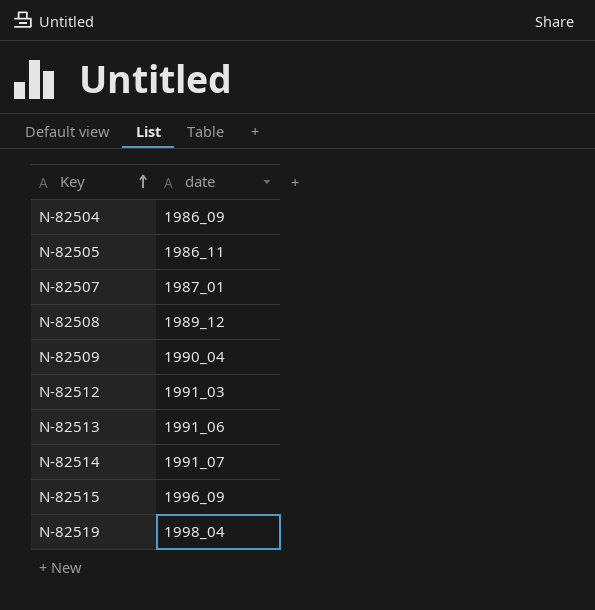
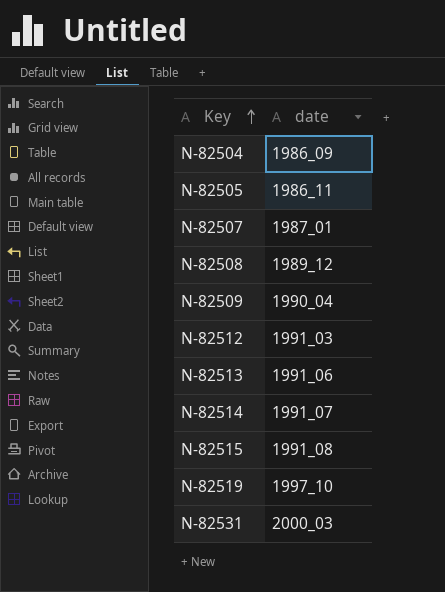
N-82515 | date: 1996_09 -> 1991_08
N-82519 | date: 1998_04 -> 1997_10
row N-82531: none -> 2000_03

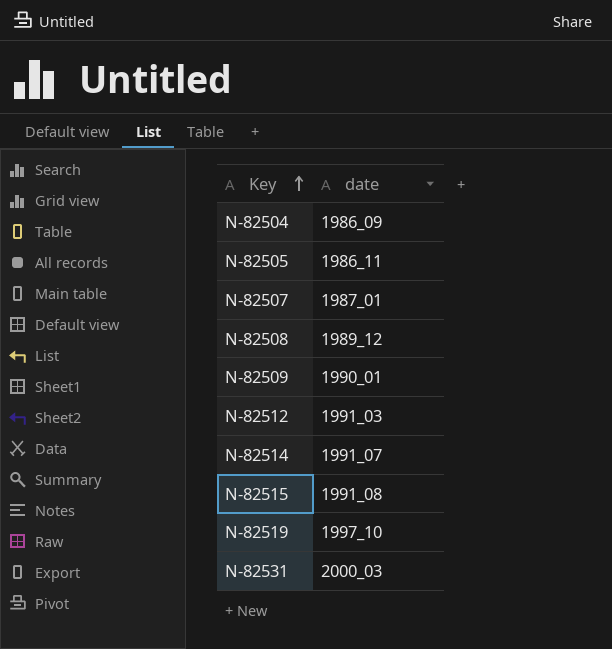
row N-82513: 1991_06 -> none
N-82509 | date: 1990_04 -> 1990_01

